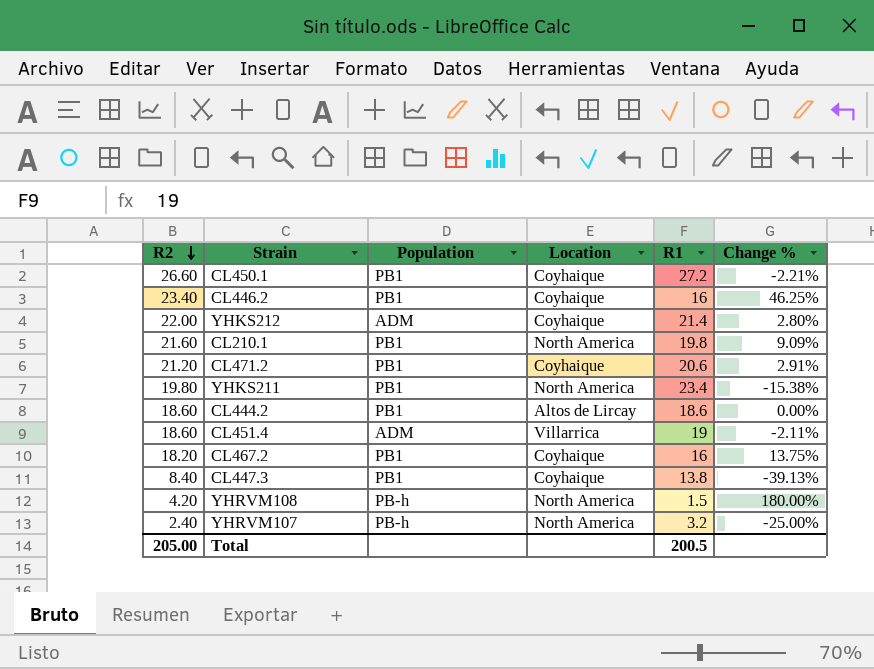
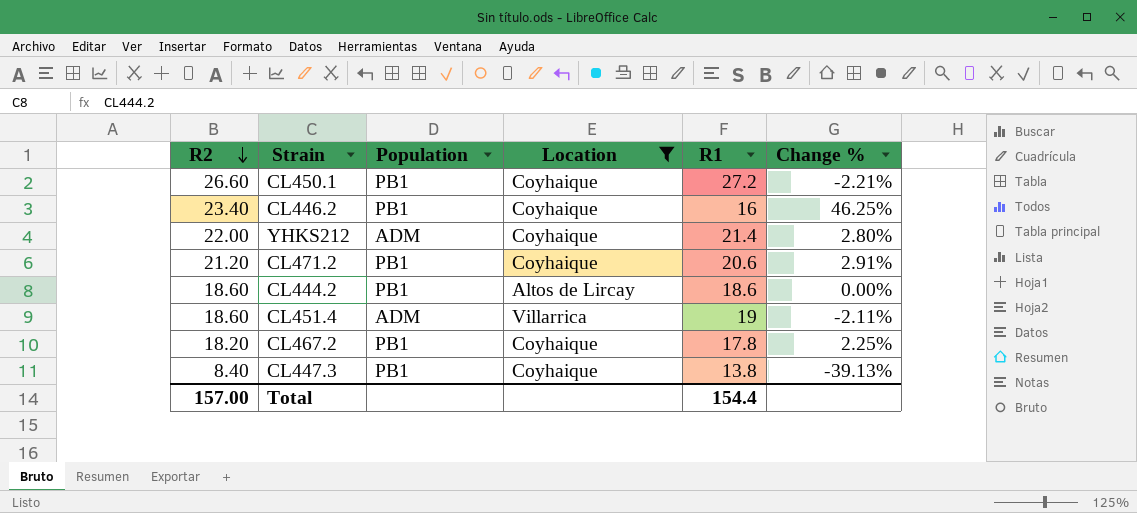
filter: none -> Location != North America
CL467.2 | R1: 16 -> 17.8
CL467.2 | Change %: 13.75% -> 2.25%
Total | R2: 205.00 -> 157.00
Total | R1: 200.5 -> 154.4

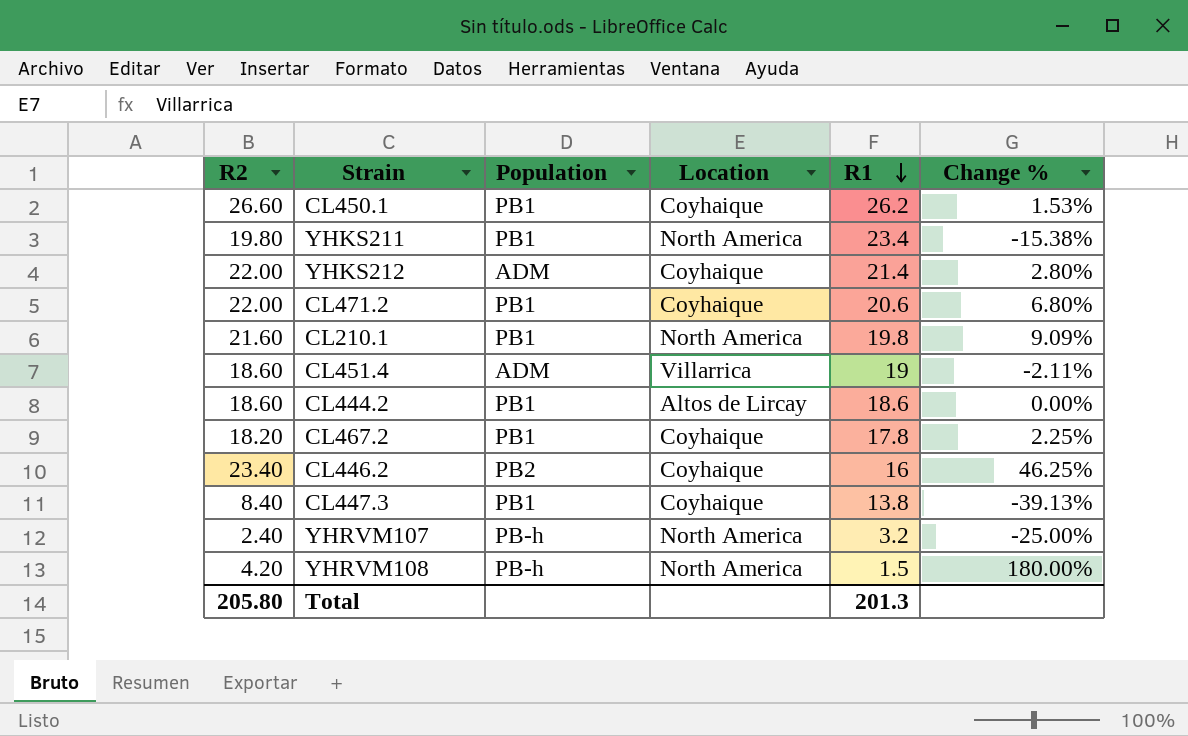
filter: Location != North America -> none
row order: R2 descending -> R1 descending
CL450.1 | R1: 27.2 -> 26.2
CL450.1 | Change %: -2.21% -> 1.53%
CL471.2 | R2: 21.20 -> 22.00
CL471.2 | Change %: 2.91% -> 6.80%
CL446.2 | Population: PB1 -> PB2
Total | R2: 157.00 -> 205.80
Total | R1: 154.4 -> 201.3

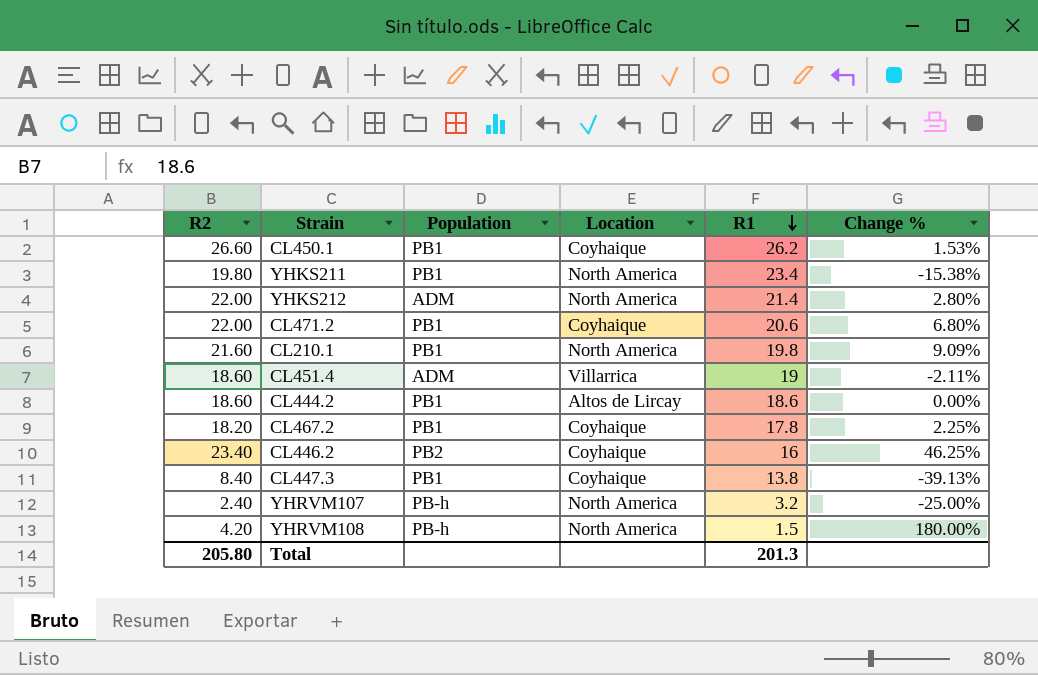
YHKS212 | Location: Coyhaique -> North America

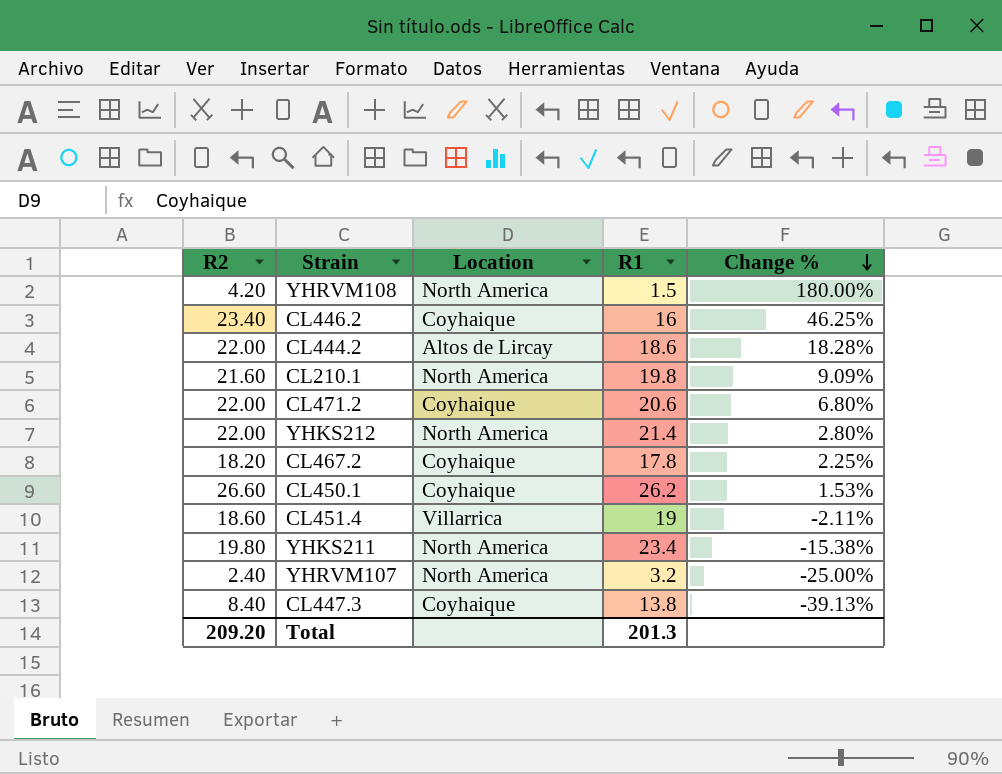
row order: R1 descending -> Change % descending
column Population | position: 3 -> none
CL444.2 | R2: 18.60 -> 22.00
CL444.2 | Change %: 0.00% -> 18.28%
Total | R2: 205.80 -> 209.20

